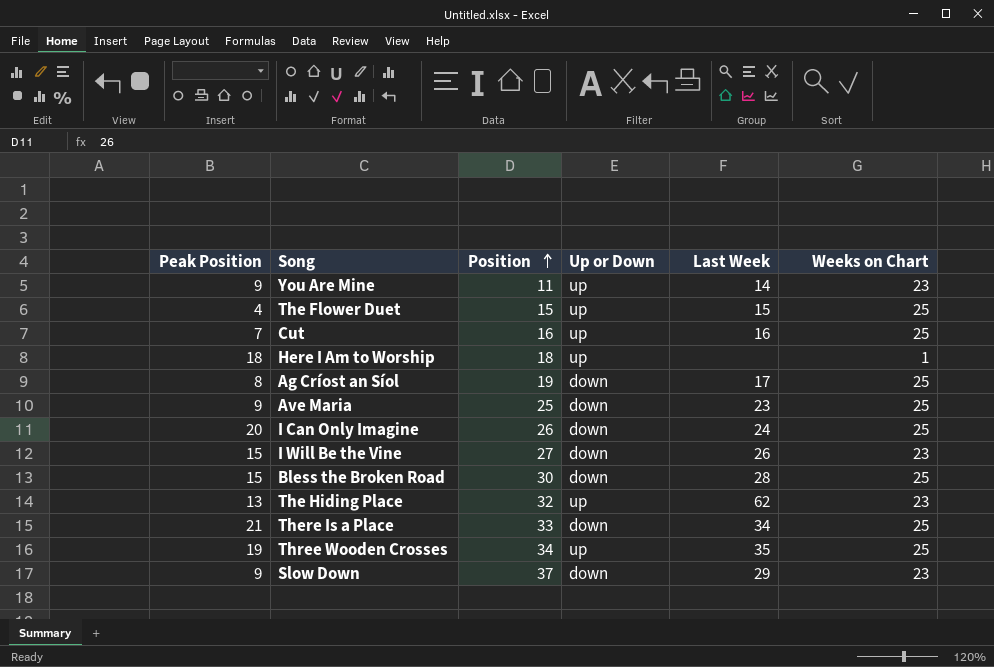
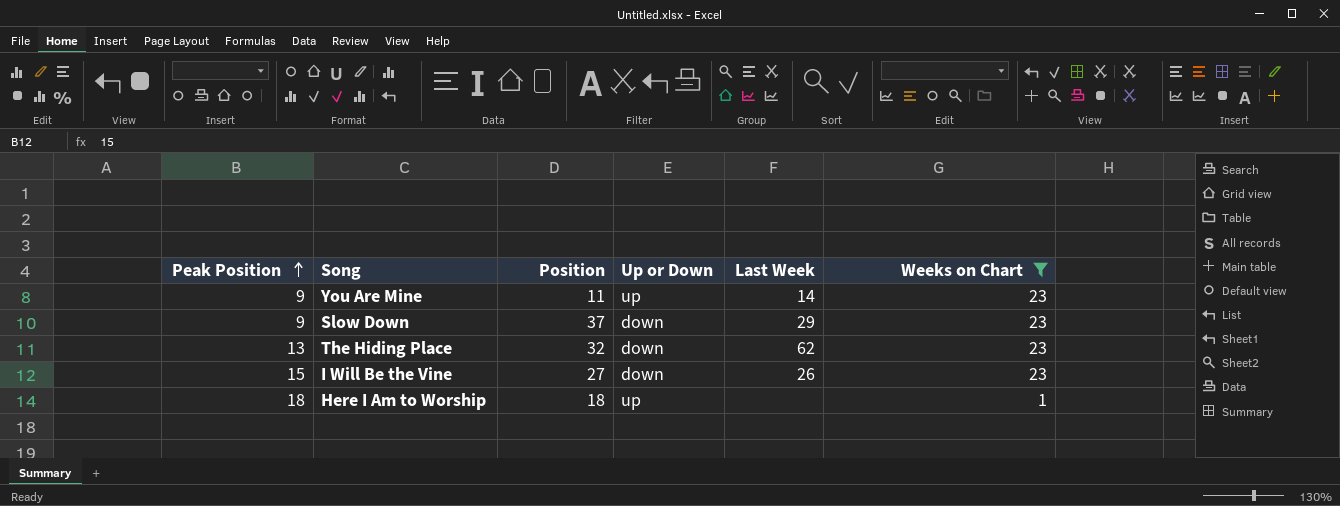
filter: none -> Weeks on Chart != 25
row order: Position ascending -> Peak Position ascending
The Hiding Place | Up or Down: up -> down

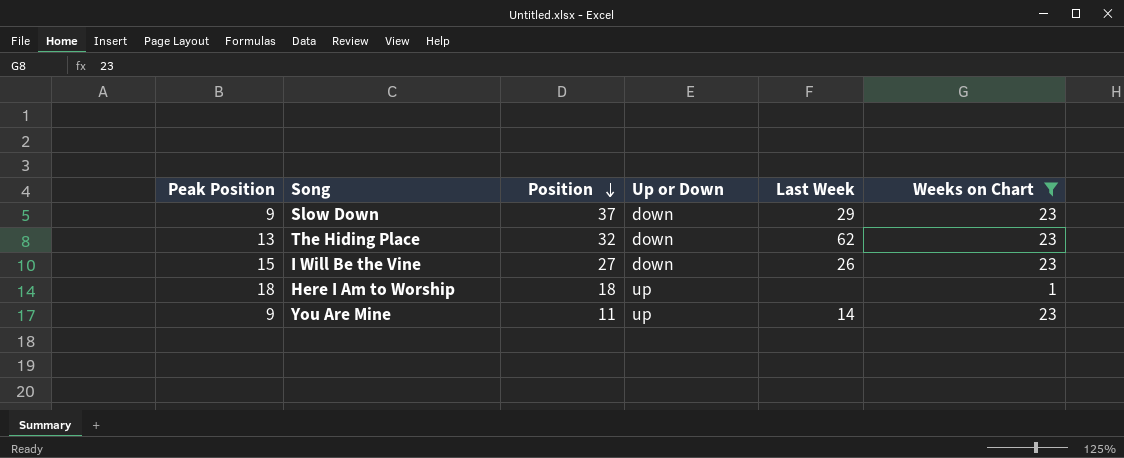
row order: Peak Position ascending -> Position descending

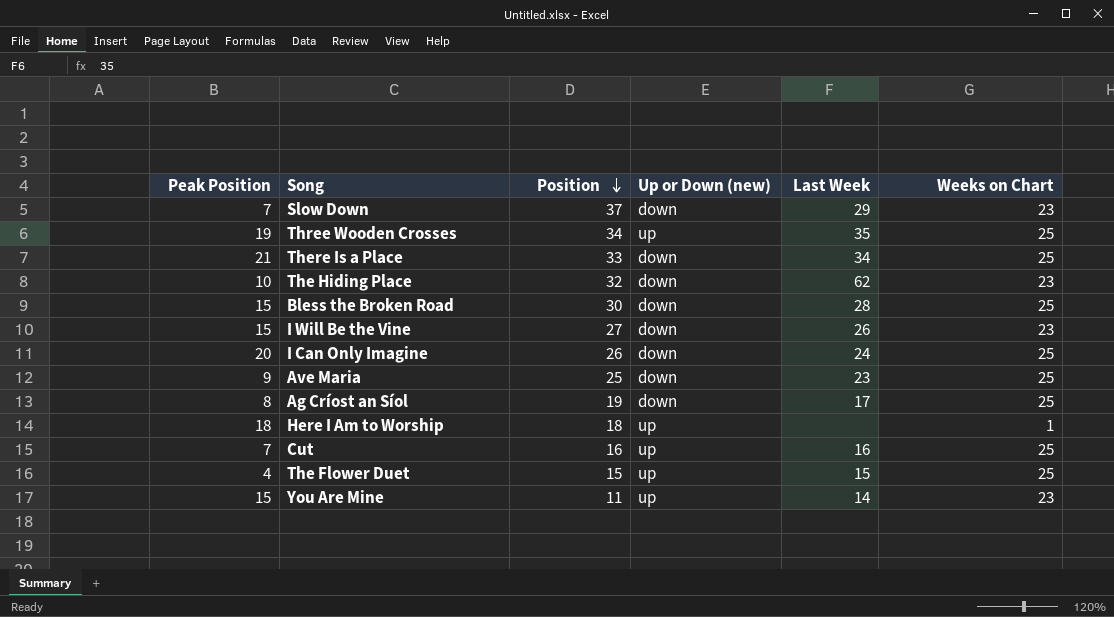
filter: Weeks on Chart != 25 -> none
column name: Up or Down -> Up or Down (new)
Slow Down | Peak Position: 9 -> 7
The Hiding Place | Peak Position: 13 -> 10
You Are Mine | Peak Position: 9 -> 15

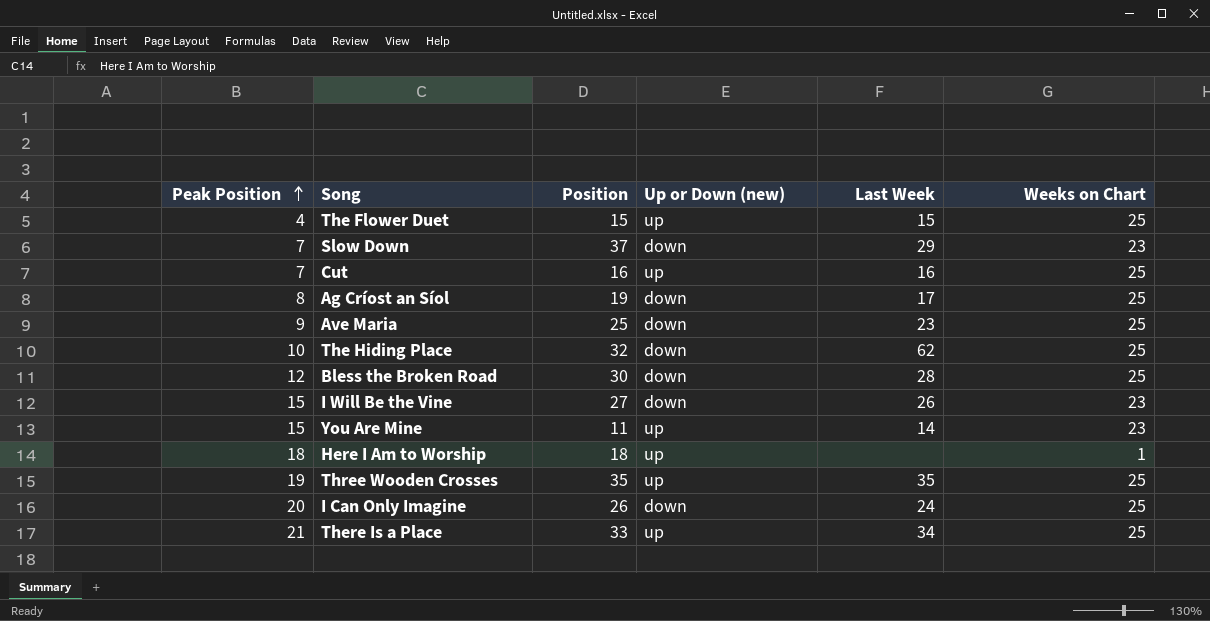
row order: Position descending -> Peak Position ascending
The Hiding Place | Weeks on Chart: 23 -> 25
Bless the Broken Road | Peak Position: 15 -> 12
Three Wooden Crosses | Position: 34 -> 35
There Is a Place | Up or Down (new): down -> up

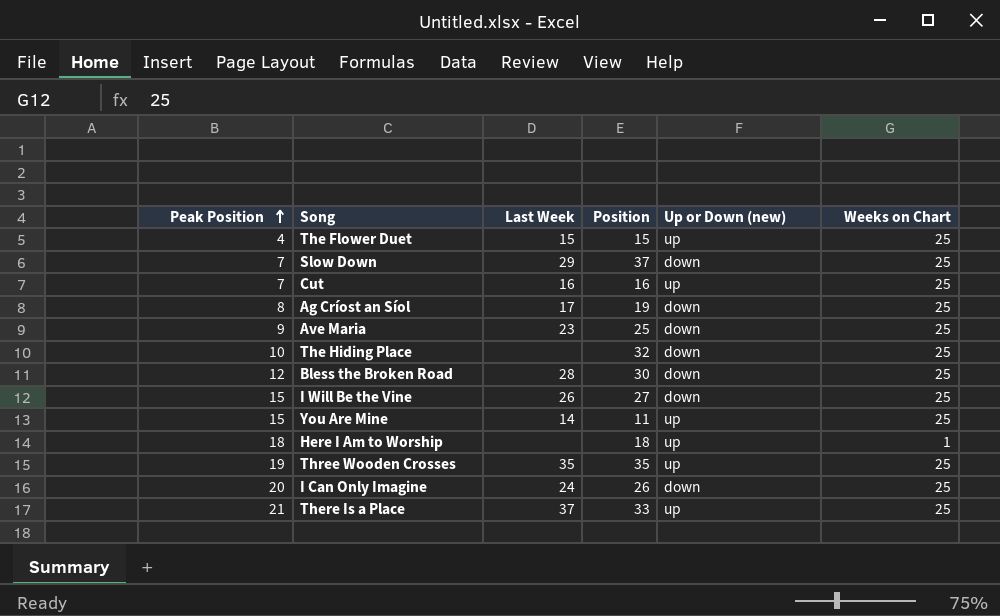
column Last Week | position: 5 -> 3
Slow Down | Weeks on Chart: 23 -> 25
The Hiding Place | Last Week: 62 -> none
I Will Be the Vine | Weeks on Chart: 23 -> 25
You Are Mine | Weeks on Chart: 23 -> 25
There Is a Place | Last Week: 34 -> 37

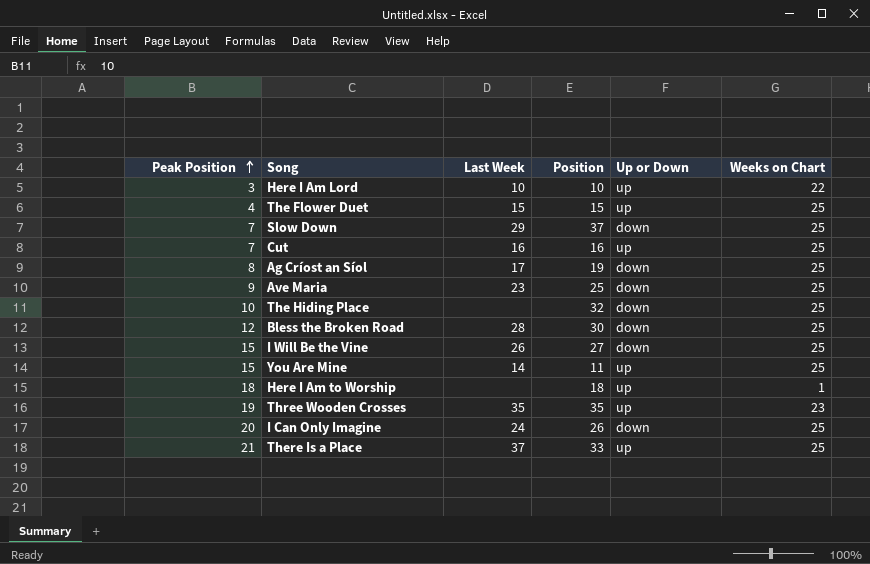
column name: Up or Down (new) -> Up or Down
row Here I Am Lord: none -> 3 | 10 | 10 | up | 22
Three Wooden Crosses | Weeks on Chart: 25 -> 23

